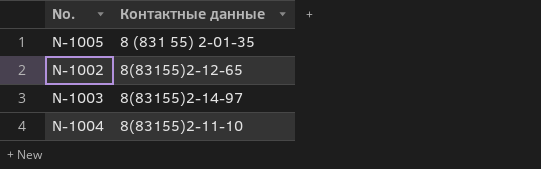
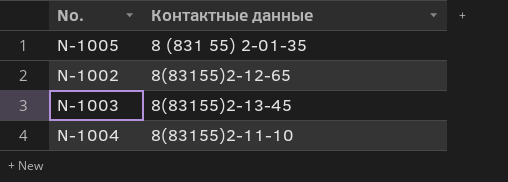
N-1003 | Контактные данные: 8(83155)2-14-97 -> 8(83155)2-13-45

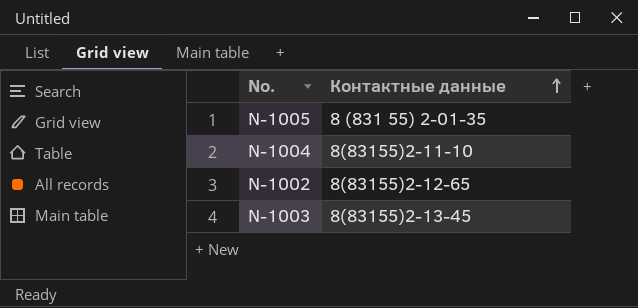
row order: none -> Контактные данные ascending

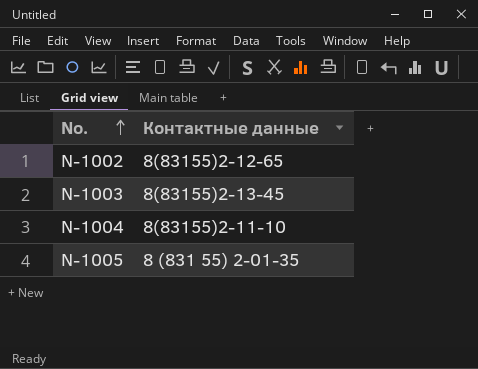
row order: Контактные данные ascending -> No. ascending

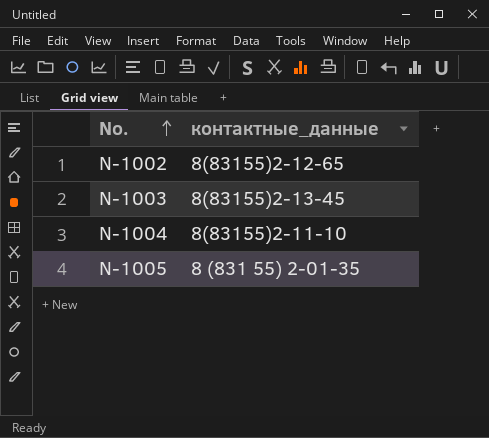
column name: Контактные данные -> контактные_данные

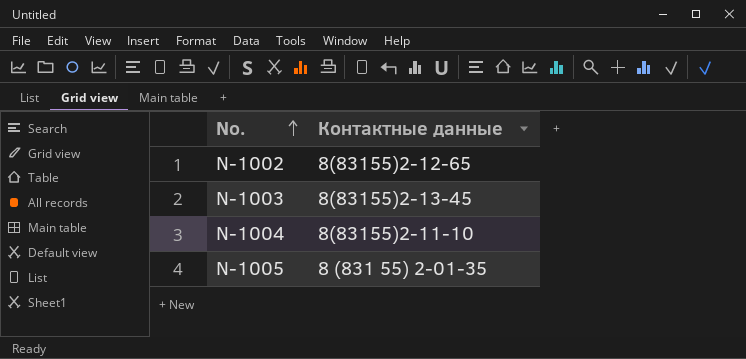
column name: контактные_данные -> Контактные данные

